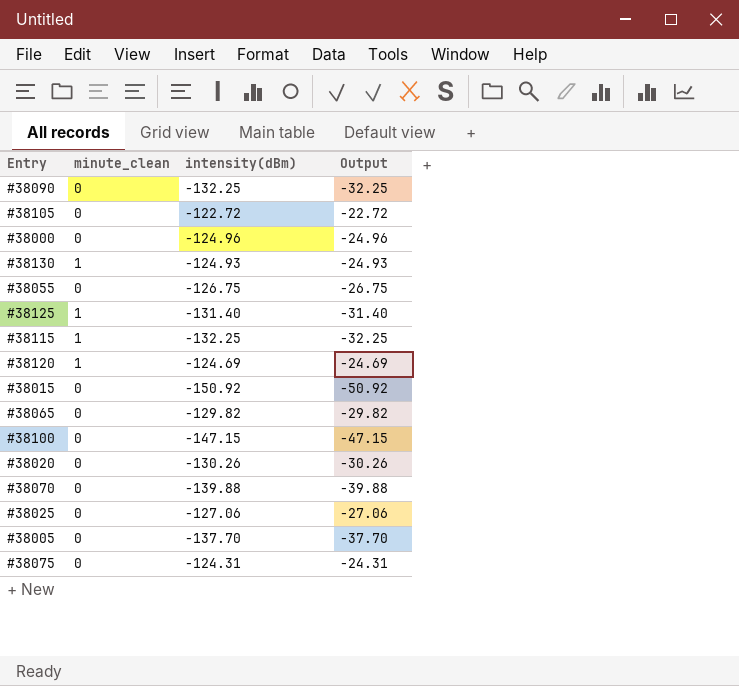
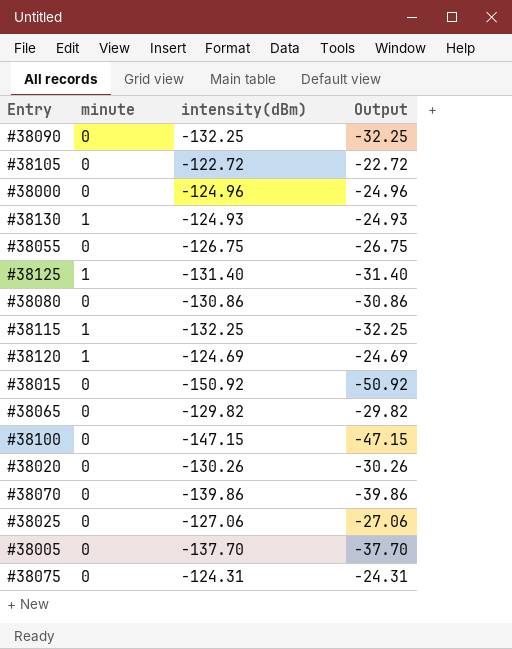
column name: minute_clean -> minute
row #38080: none -> 0 | -130.86 | -30.86
#38070 | intensity(dBm): -139.88 -> -139.86
#38070 | Output: -39.88 -> -39.86

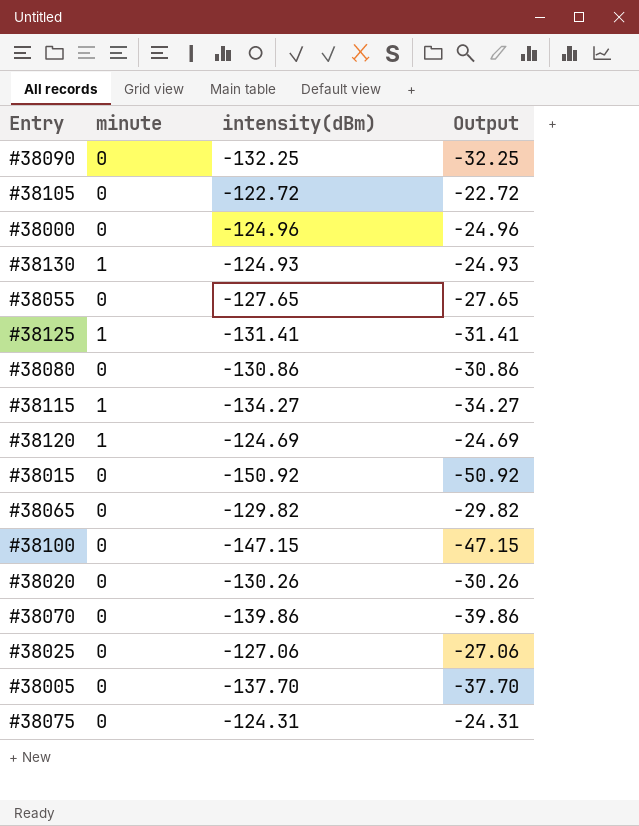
#38055 | intensity(dBm): -126.75 -> -127.65
#38055 | Output: -26.75 -> -27.65
#38125 | intensity(dBm): -131.40 -> -131.41
#38125 | Output: -31.40 -> -31.41
#38115 | intensity(dBm): -132.25 -> -134.27
#38115 | Output: -32.25 -> -34.27

